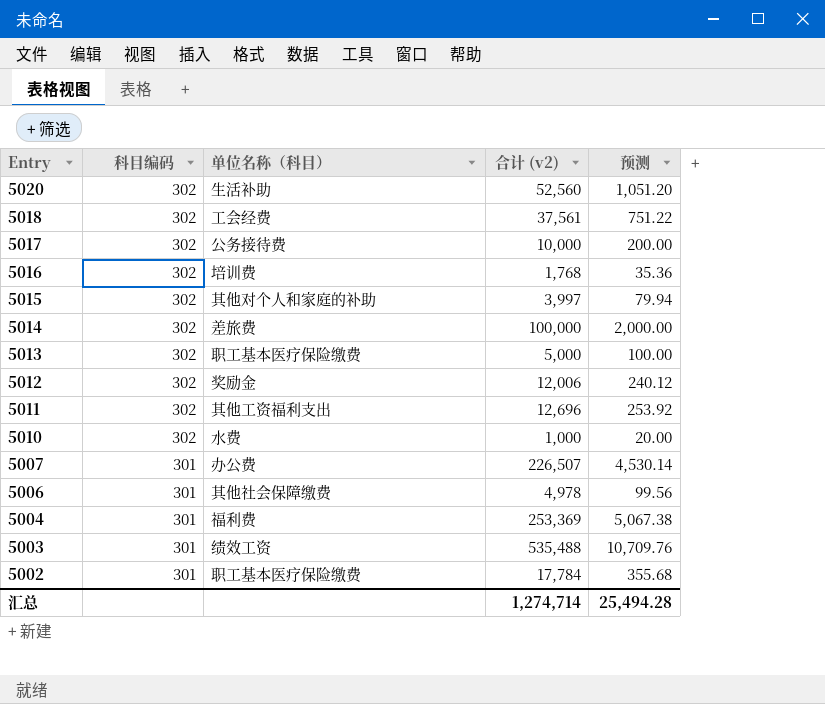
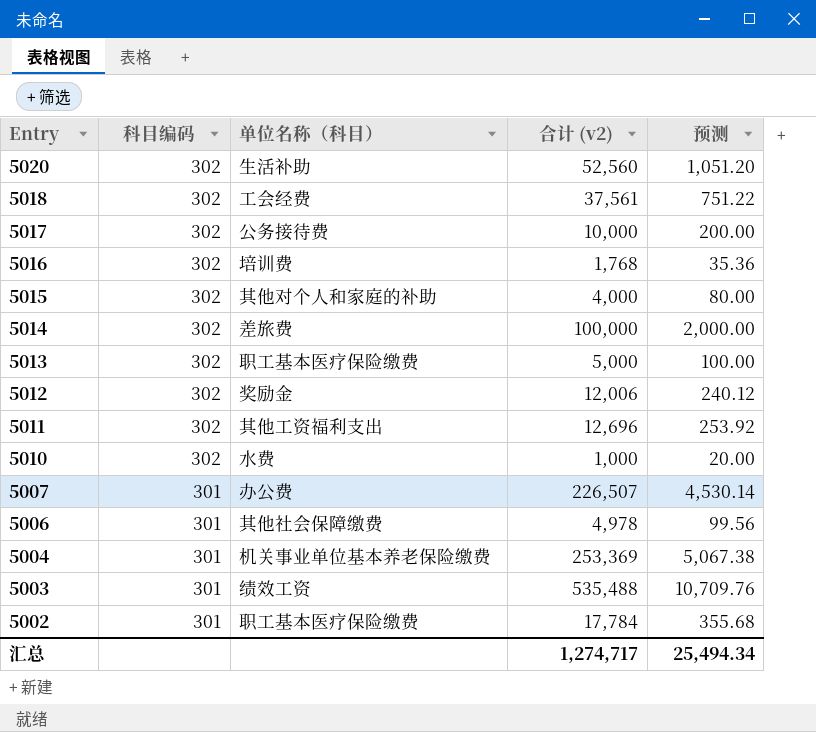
5015 | 合计 (v2): 3,997 -> 4,000
5015 | 预测: 79.94 -> 80.00
5004 | 单位名称（科目）: 福利费 -> 机关事业单位基本养老保险缴费
汇总 | 合计 (v2): 1,274,714 -> 1,274,717
汇总 | 预测: 25,494.28 -> 25,494.34

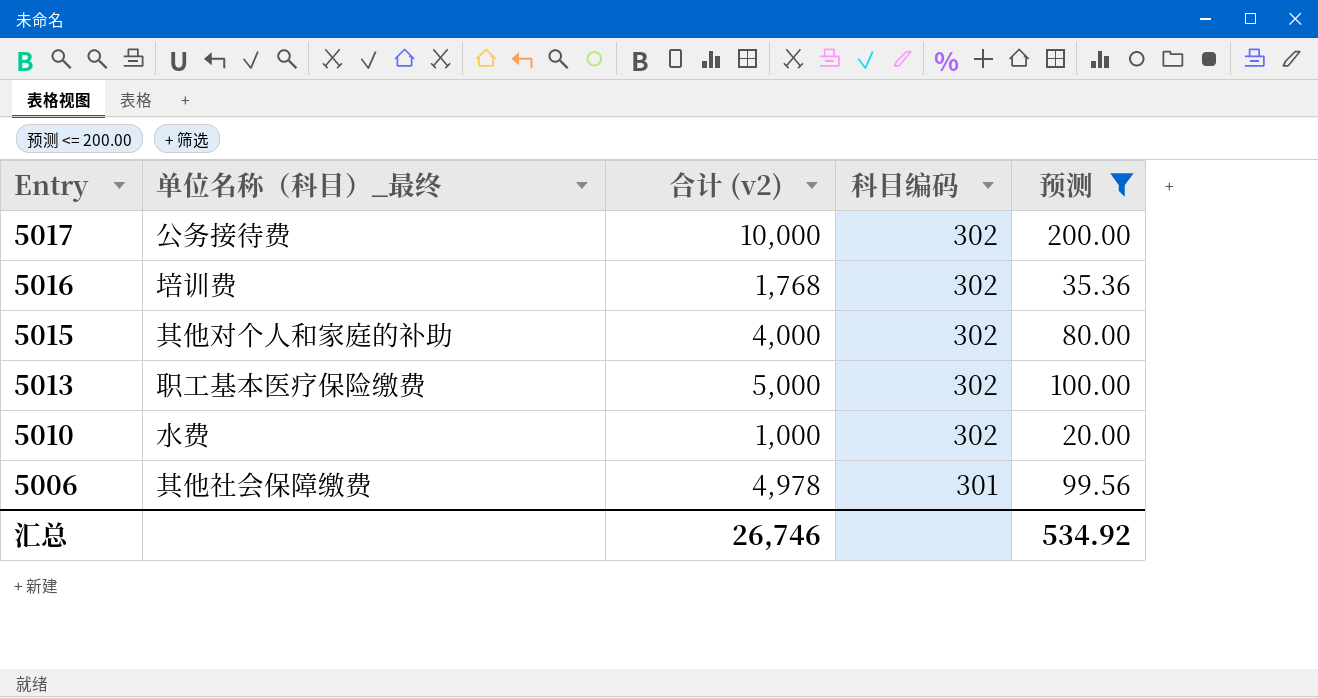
filter: none -> 预测 <= 200.00
column name: 单位名称（科目） -> 单位名称（科目）_最终
column 科目编码 | position: 2 -> 4
汇总 | 合计 (v2): 1,274,717 -> 26,746
汇总 | 预测: 25,494.34 -> 534.92

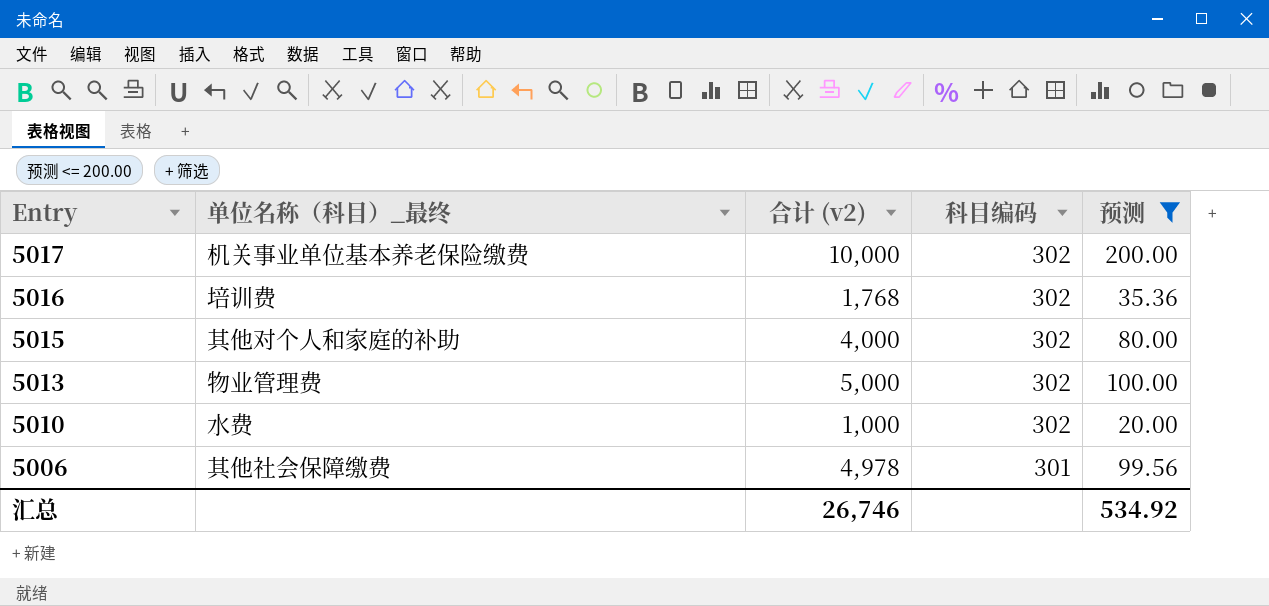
5017 | 单位名称（科目）_最终: 公务接待费 -> 机关事业单位基本养老保险缴费
5013 | 单位名称（科目）_最终: 职工基本医疗保险缴费 -> 物业管理费

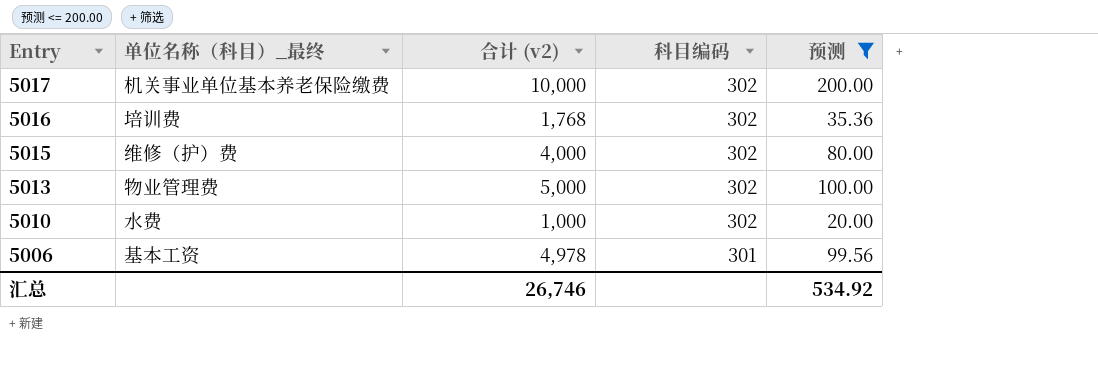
5015 | 单位名称（科目）_最终: 其他对个人和家庭的补助 -> 维修（护）费
5006 | 单位名称（科目）_最终: 其他社会保障缴费 -> 基本工资

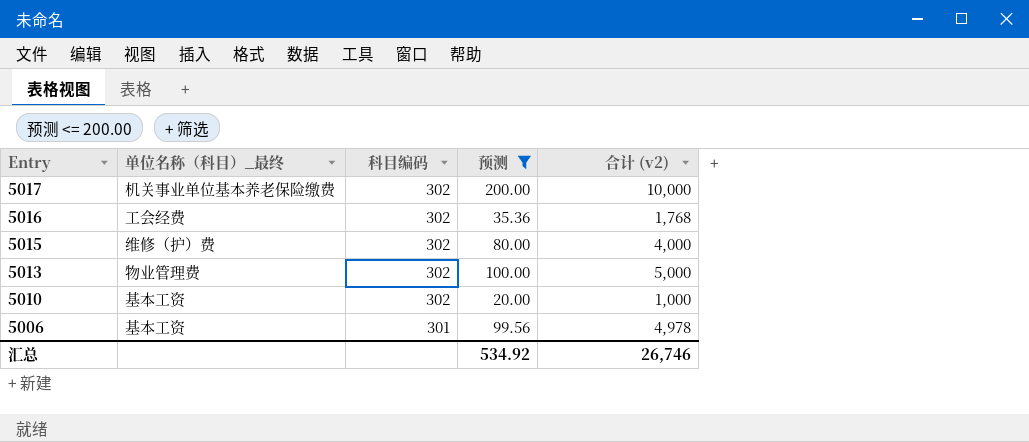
column 合计 (v2) | position: 3 -> 5
5016 | 单位名称（科目）_最终: 培训费 -> 工会经费
5010 | 单位名称（科目）_最终: 水费 -> 基本工资

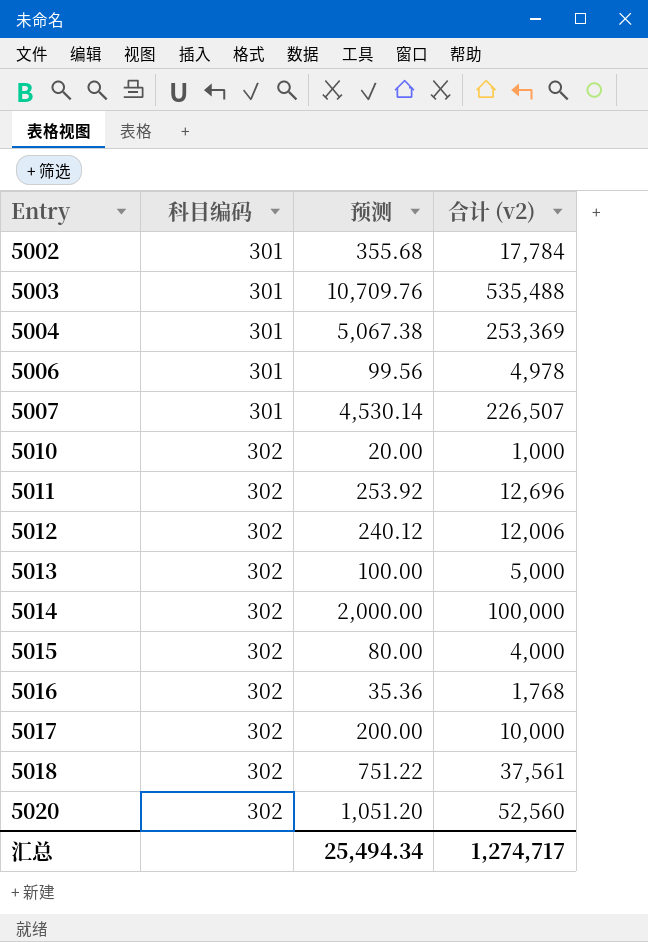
filter: 预测 <= 200.00 -> none
row order: Entry descending -> Entry ascending
column 单位名称（科目）_最终 | position: 2 -> none
汇总 | 预测: 534.92 -> 25,494.34
汇总 | 合计 (v2): 26,746 -> 1,274,717

